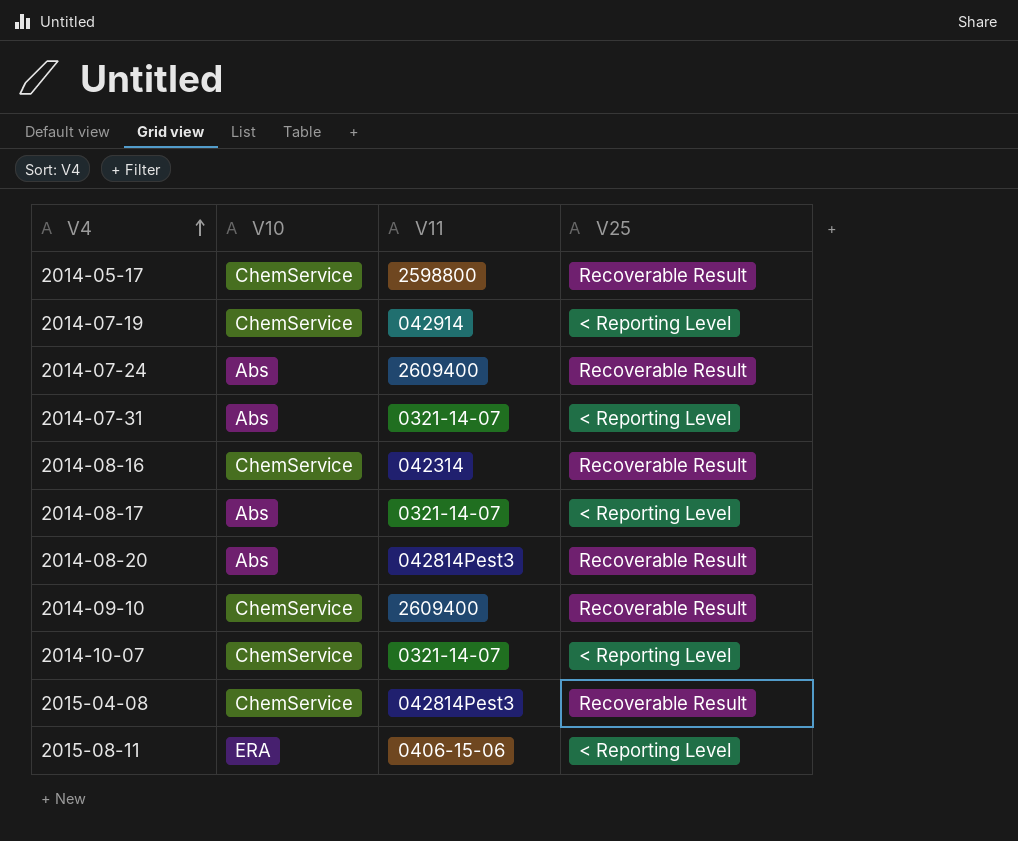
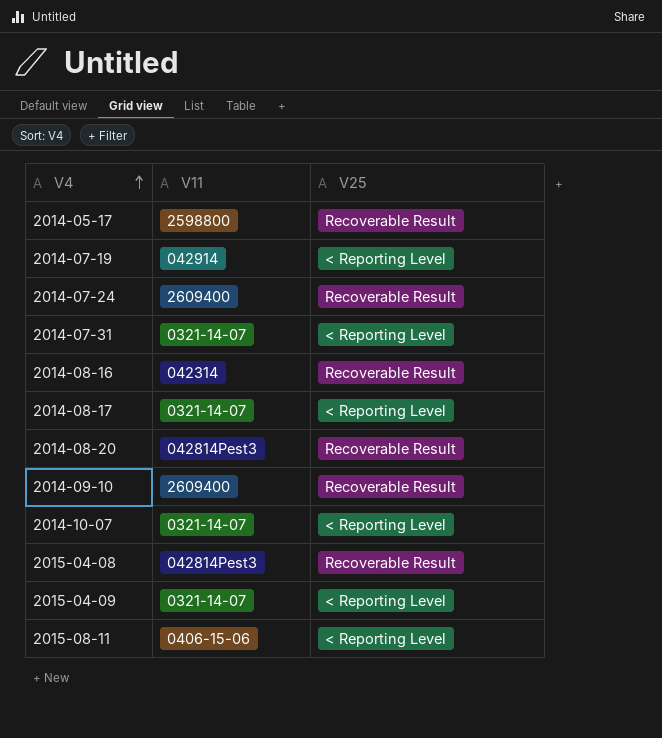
column V10 | position: 2 -> none
row 2015-04-09: none -> 0321-14-07 | < Reporting Level

